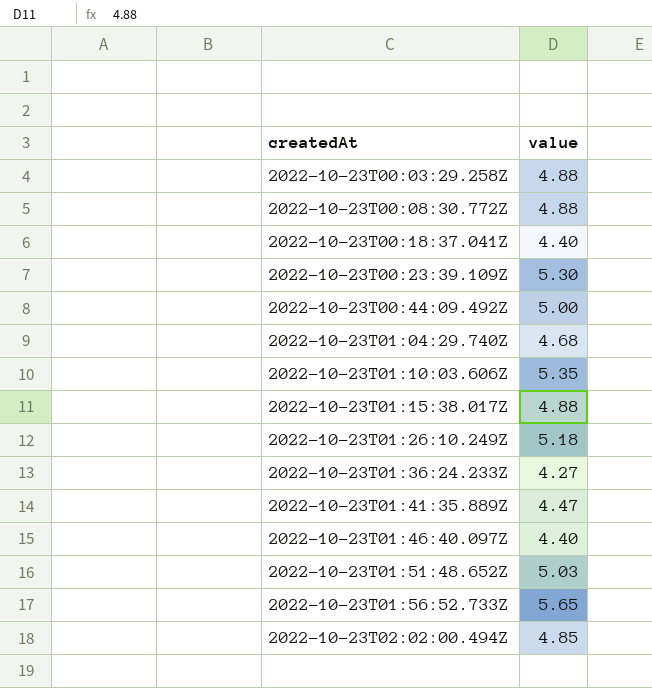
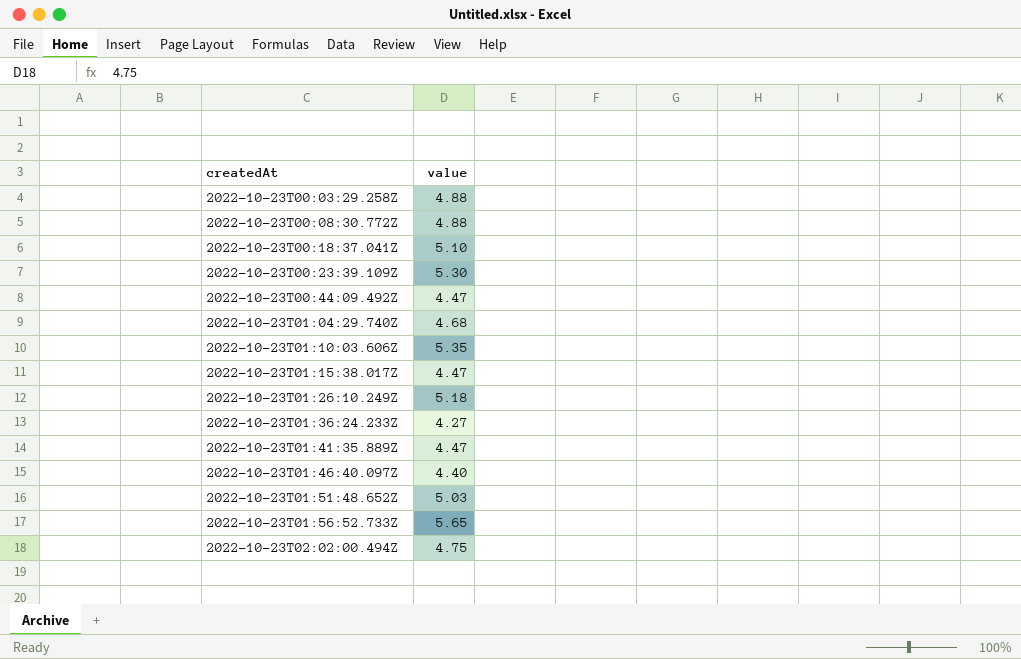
2022-10-23T00:18:37.041Z | value: 4.40 -> 5.10
2022-10-23T00:44:09.492Z | value: 5.00 -> 4.47
2022-10-23T01:15:38.017Z | value: 4.88 -> 4.47
2022-10-23T02:02:00.494Z | value: 4.85 -> 4.75

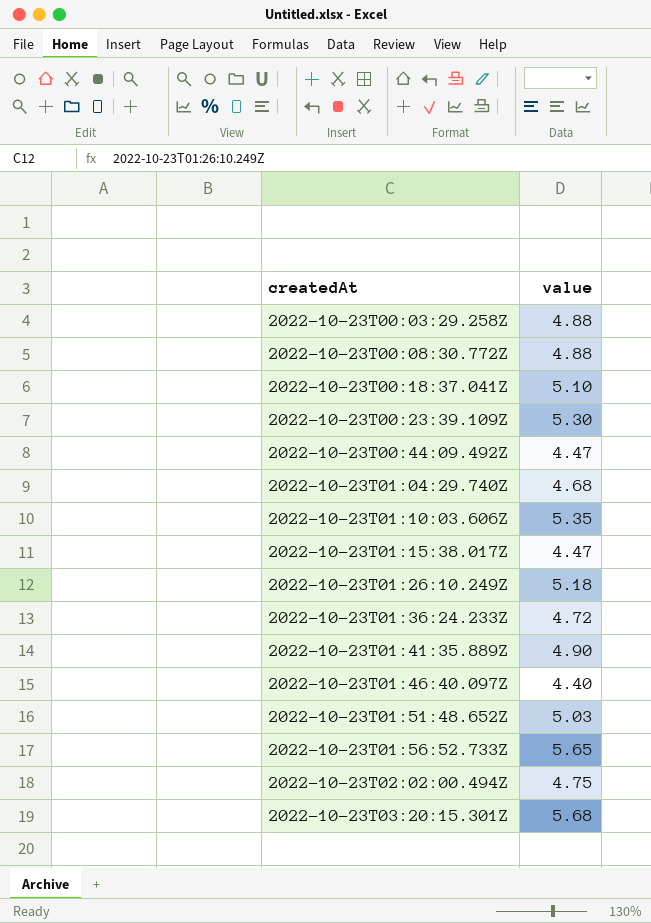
2022-10-23T01:36:24.233Z | value: 4.27 -> 4.72
2022-10-23T01:41:35.889Z | value: 4.47 -> 4.90
row 2022-10-23T03:20:15.301Z: none -> 5.68

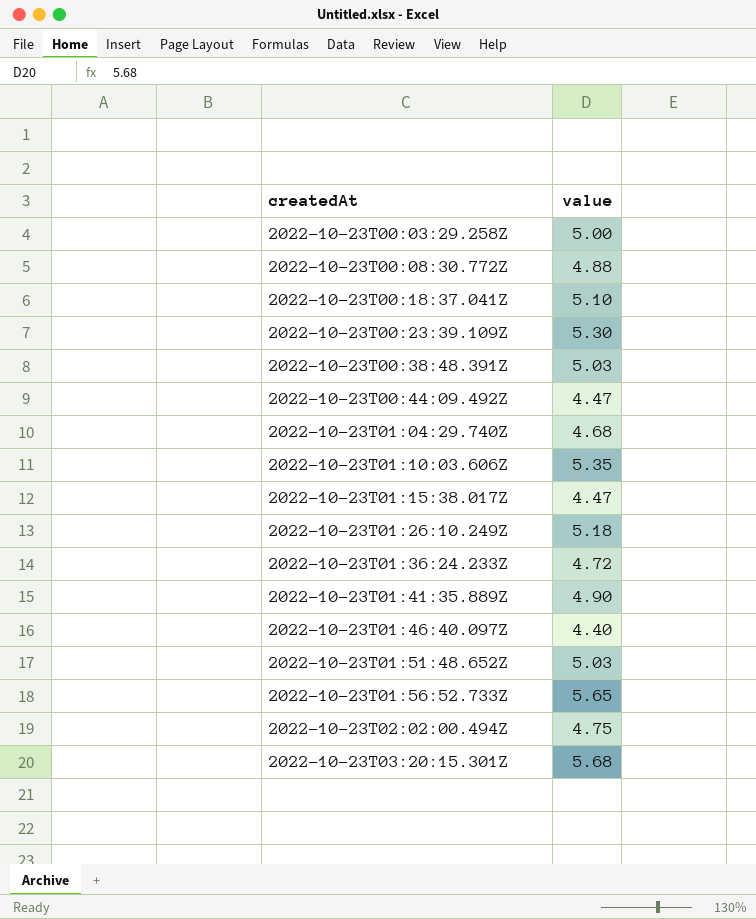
2022-10-23T00:03:29.258Z | value: 4.88 -> 5.00
row 2022-10-23T00:38:48.391Z: none -> 5.03

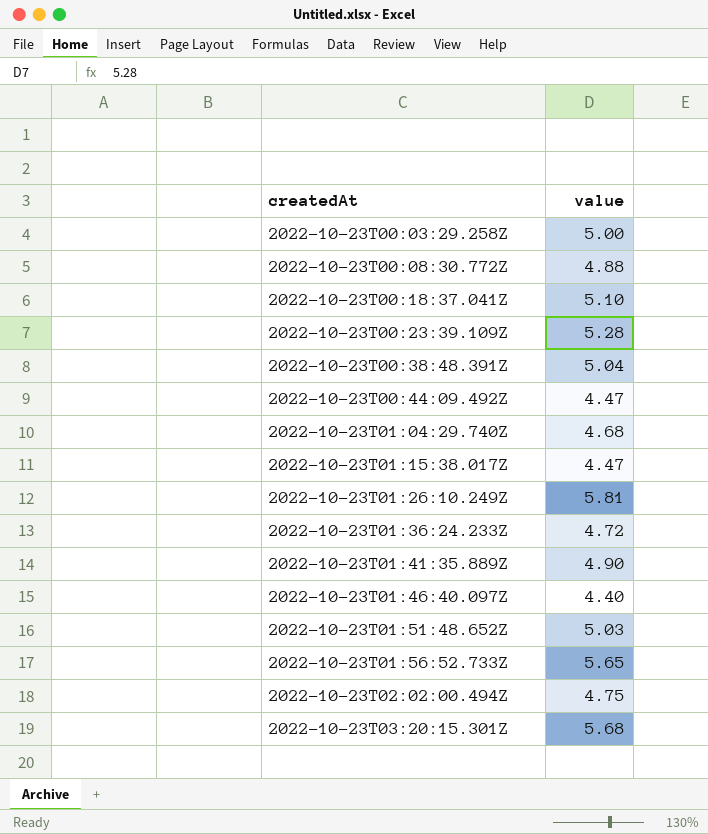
row 2022-10-23T01:10:03.606Z: 5.35 -> none
2022-10-23T00:23:39.109Z | value: 5.30 -> 5.28
2022-10-23T00:38:48.391Z | value: 5.03 -> 5.04
2022-10-23T01:26:10.249Z | value: 5.18 -> 5.81

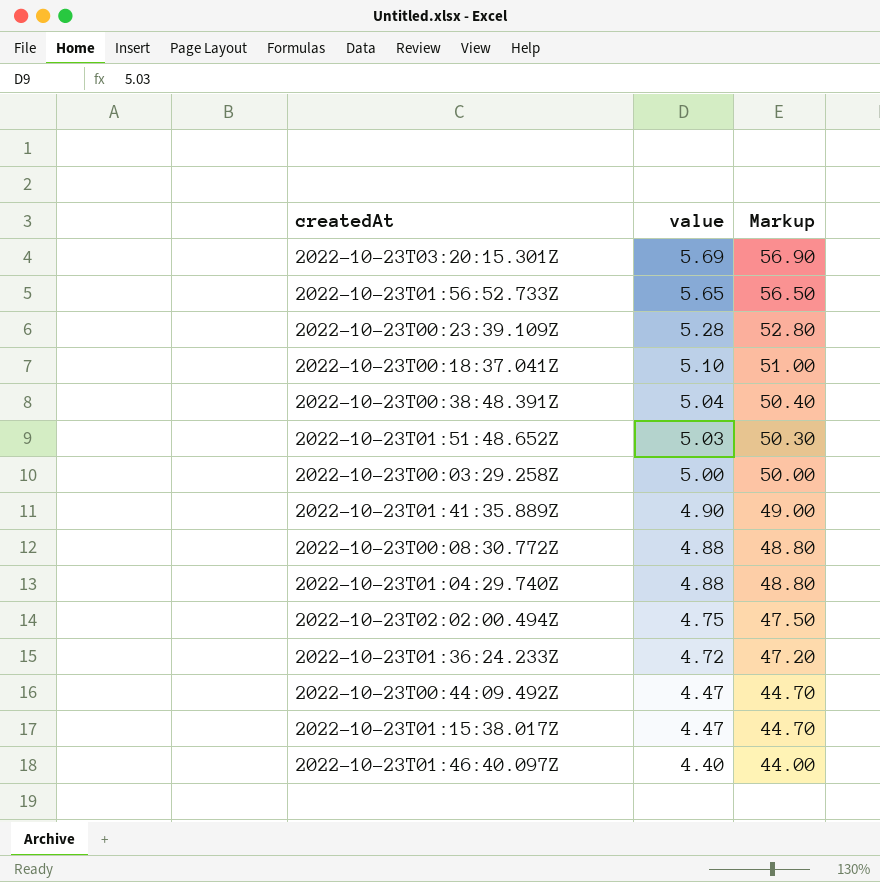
row order: createdAt ascending -> value descending
column Markup | formula: none -> [value] * 10
row 2022-10-23T01:26:10.249Z: 5.81 -> none
2022-10-23T03:20:15.301Z | value: 5.68 -> 5.69
2022-10-23T01:04:29.740Z | value: 4.68 -> 4.88

